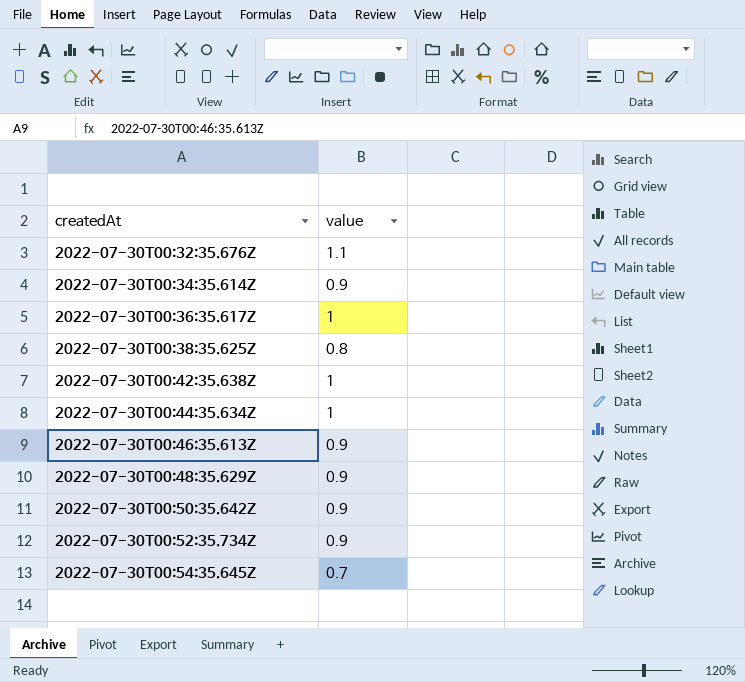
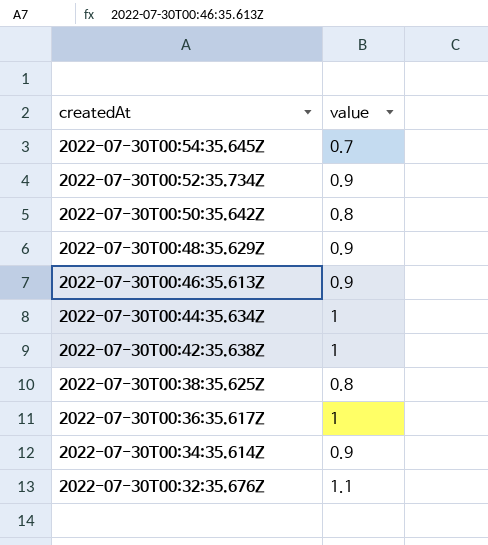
row order: createdAt ascending -> createdAt descending
2022-07-30T00:50:35.642Z | value: 0.9 -> 0.8

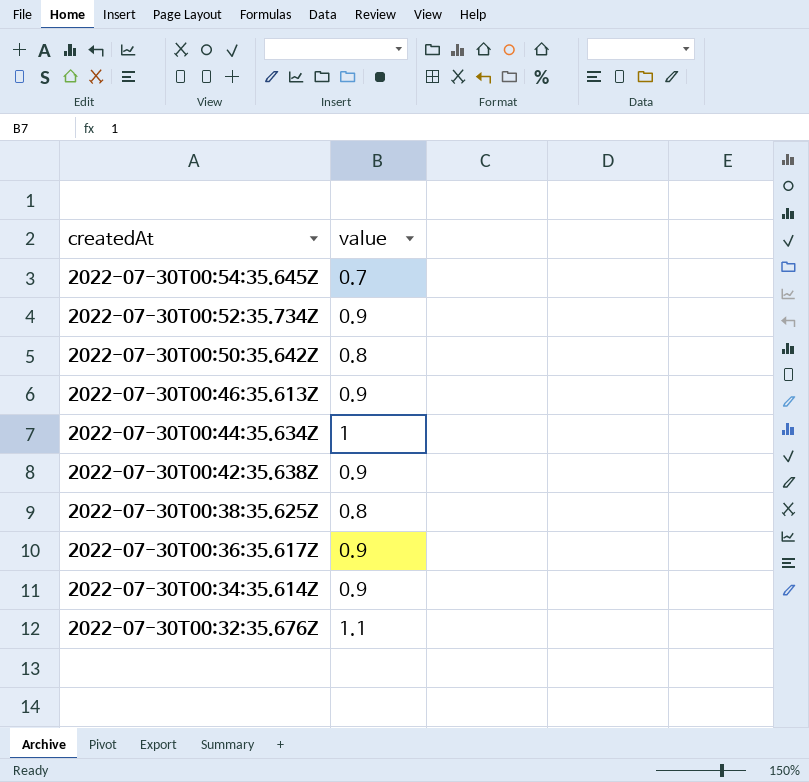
row 2022-07-30T00:48:35.629Z: 0.9 -> none
2022-07-30T00:42:35.638Z | value: 1 -> 0.9
2022-07-30T00:36:35.617Z | value: 1 -> 0.9

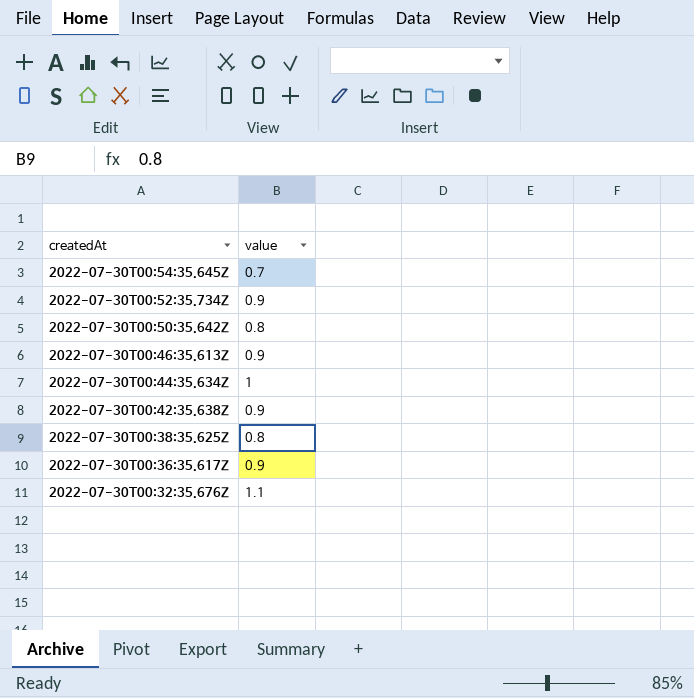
row 2022-07-30T00:34:35.614Z: 0.9 -> none

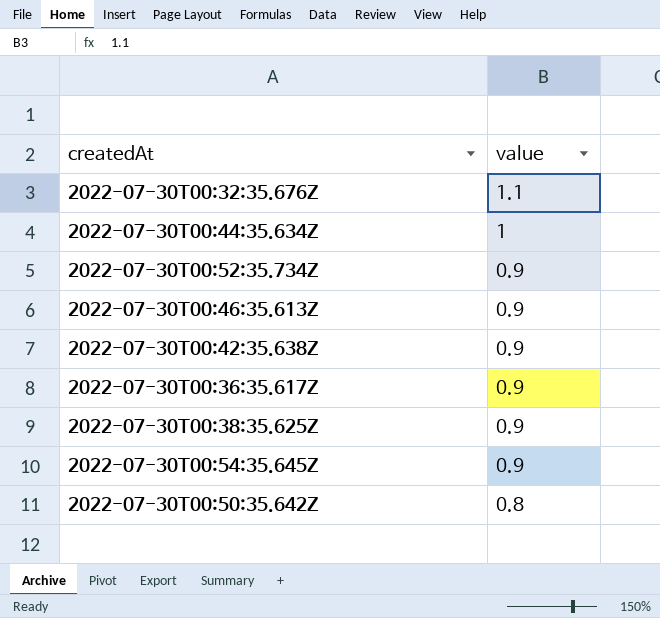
row order: createdAt descending -> value descending
2022-07-30T00:38:35.625Z | value: 0.8 -> 0.9
2022-07-30T00:54:35.645Z | value: 0.7 -> 0.9

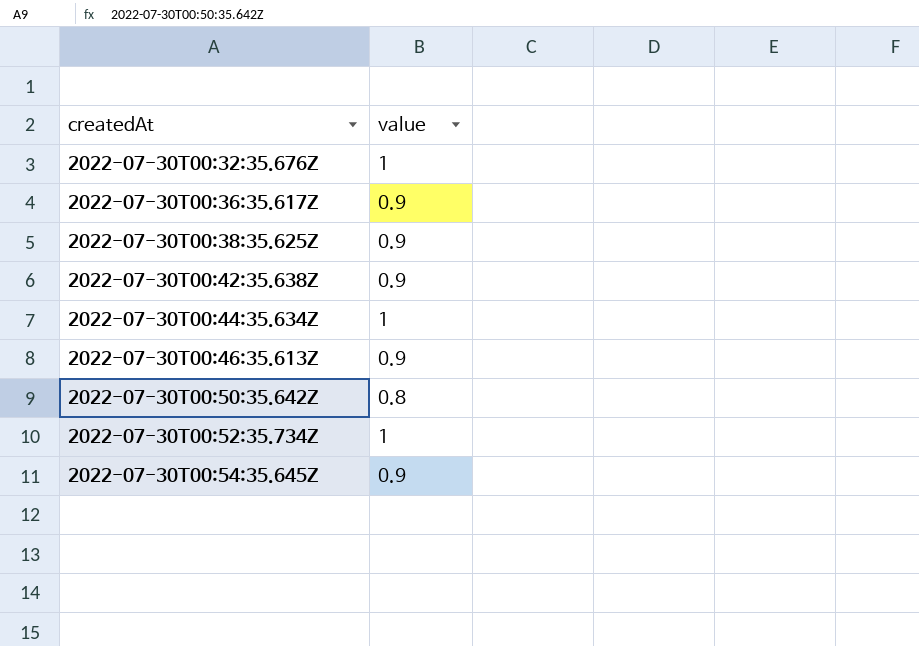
row order: value descending -> createdAt ascending
2022-07-30T00:32:35.676Z | value: 1.1 -> 1
2022-07-30T00:52:35.734Z | value: 0.9 -> 1

